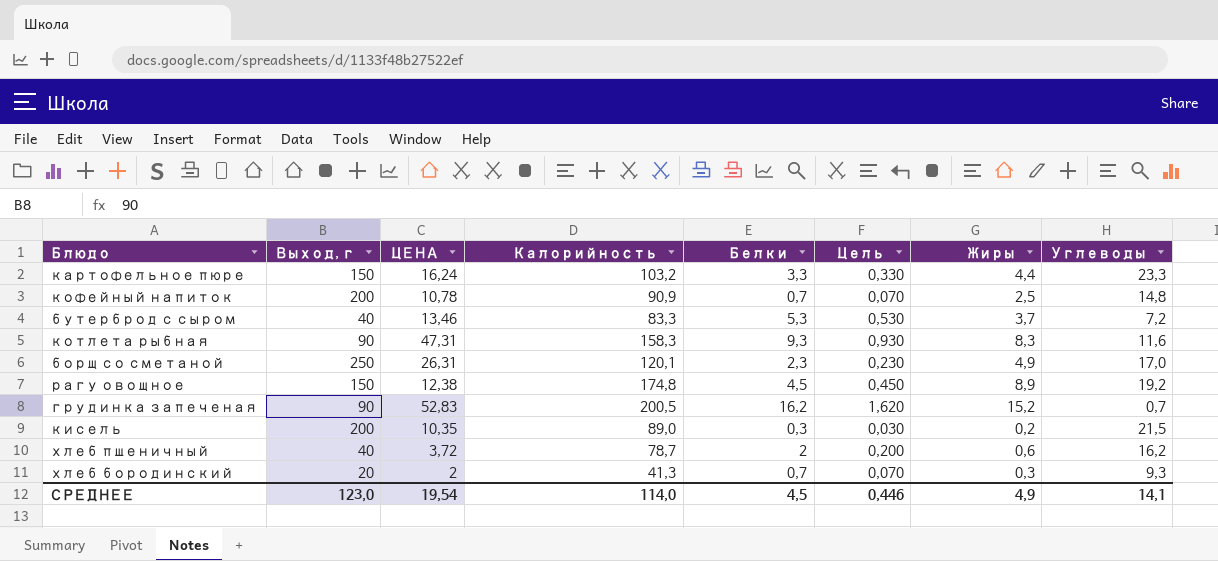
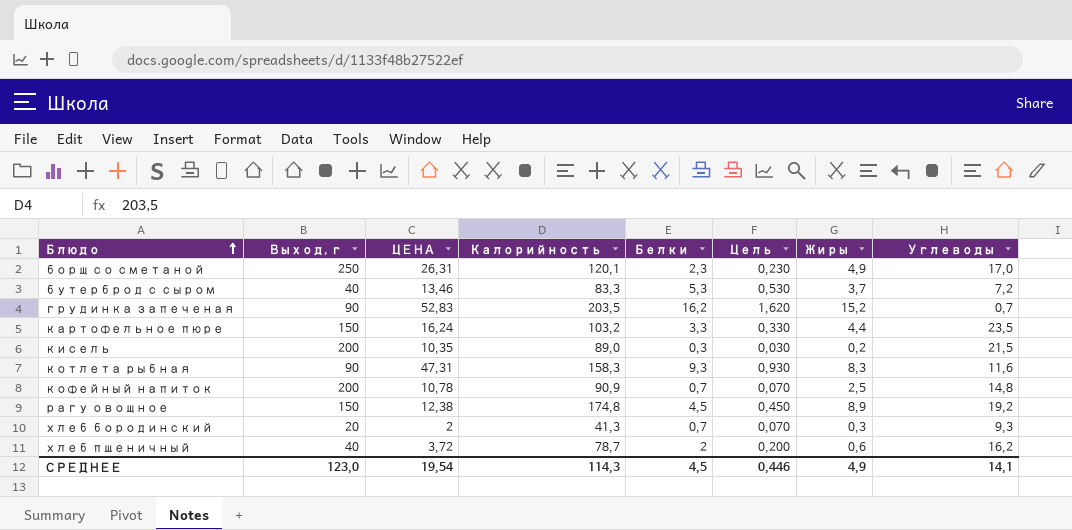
row order: none -> Блюдо ascending
грудинка запеченая | Калорийность: 200,5 -> 203,5
картофельное пюре | Углеводы: 23,3 -> 23,5
СРЕДНЕЕ | Калорийность: 114,0 -> 114,3

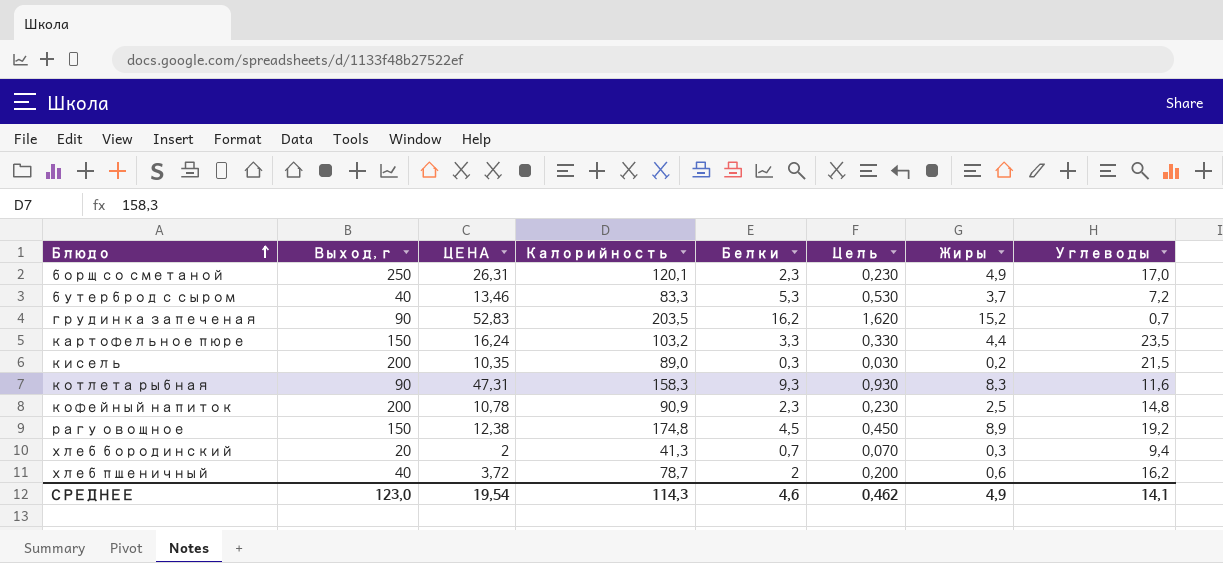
кофейный напиток | Белки: 0,7 -> 2,3
кофейный напиток | Цель: 0,070 -> 0,230
хлеб бородинский | Углеводы: 9,3 -> 9,4
СРЕДНЕЕ | Белки: 4,5 -> 4,6
СРЕДНЕЕ | Цель: 0,446 -> 0,462

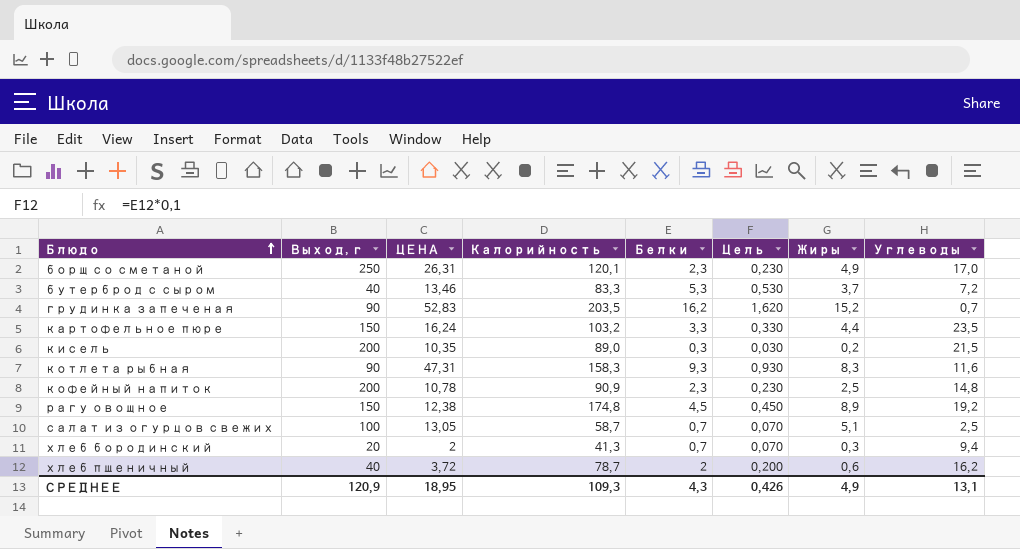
row салат из огурцов свежих: none -> 100 | 13,05 | 58,7 | 0,7 | 0,070 | 5,1 | 2,5
СРЕДНЕЕ | Выход, г: 123,0 -> 120,9
СРЕДНЕЕ | ЦЕНА: 19,54 -> 18,95
СРЕДНЕЕ | Калорийность: 114,3 -> 109,3
СРЕДНЕЕ | Белки: 4,6 -> 4,3
СРЕДНЕЕ | Цель: 0,462 -> 0,426
СРЕДНЕЕ | Углеводы: 14,1 -> 13,1

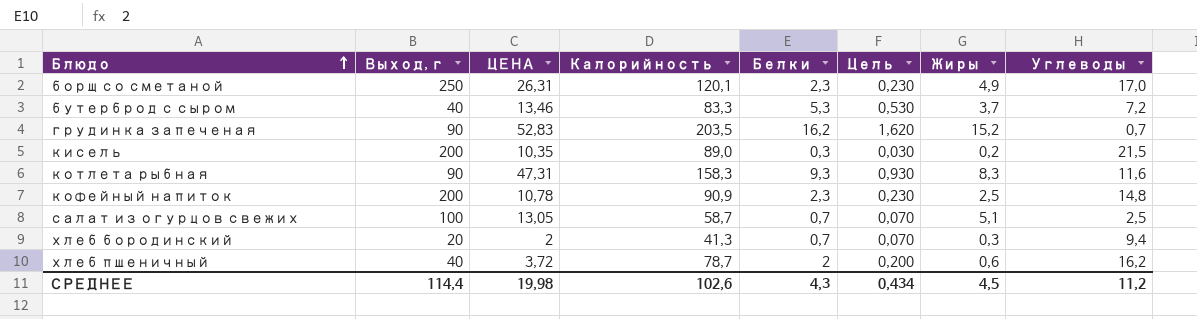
row картофельное пюре: 150 | 16,24 | 103,2 | 3,3 | 0,330 | 4,4 | 23,5 -> none
row рагу овощное: 150 | 12,38 | 174,8 | 4,5 | 0,450 | 8,9 | 19,2 -> none
СРЕДНЕЕ | Выход, г: 120,9 -> 114,4
СРЕДНЕЕ | ЦЕНА: 18,95 -> 19,98
СРЕДНЕЕ | Калорийность: 109,3 -> 102,6
СРЕДНЕЕ | Цель: 0,426 -> 0,434
СРЕДНЕЕ | Жиры: 4,9 -> 4,5
СРЕДНЕЕ | Углеводы: 13,1 -> 11,2

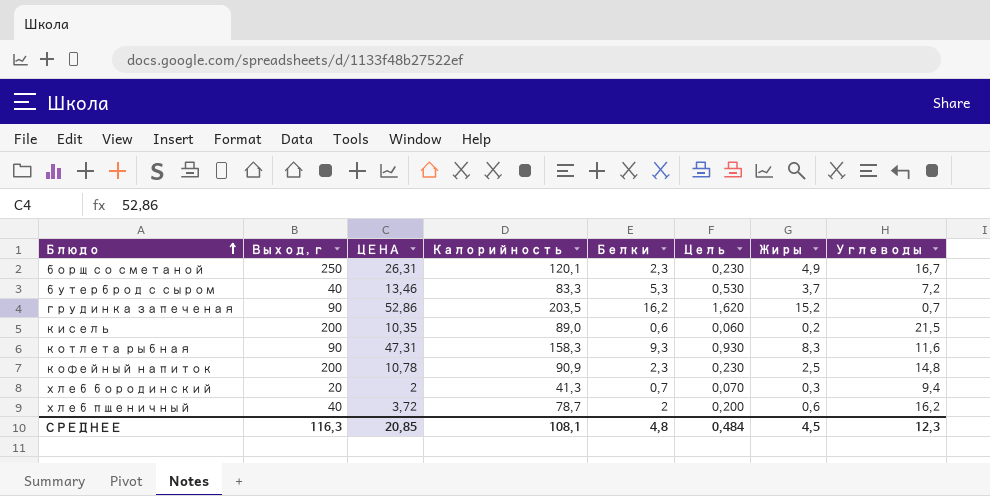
row салат из огурцов свежих: 100 | 13,05 | 58,7 | 0,7 | 0,070 | 5,1 | 2,5 -> none
борщ со сметаной | Углеводы: 17,0 -> 16,7
грудинка запеченая | ЦЕНА: 52,83 -> 52,86
кисель | Белки: 0,3 -> 0,6
кисель | Цель: 0,030 -> 0,060
СРЕДНЕЕ | Выход, г: 114,4 -> 116,3
СРЕДНЕЕ | ЦЕНА: 19,98 -> 20,85
СРЕДНЕЕ | Калорийность: 102,6 -> 108,1
СРЕДНЕЕ | Белки: 4,3 -> 4,8
СРЕДНЕЕ | Цель: 0,434 -> 0,484
СРЕДНЕЕ | Углеводы: 11,2 -> 12,3

